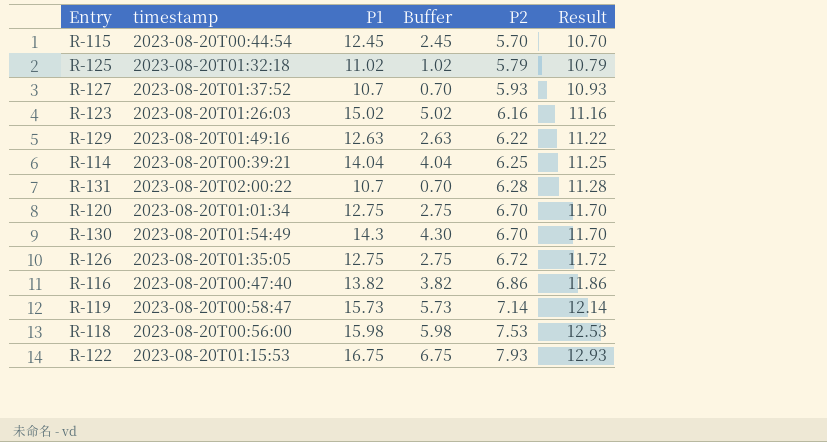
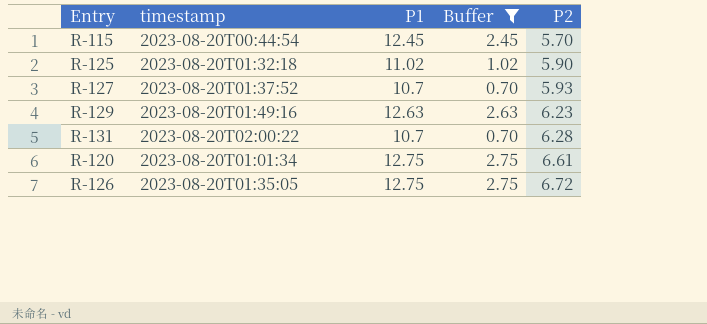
filter: none -> Buffer <= 2.75
column Result | formula: [P2] + 5 -> none
R-125 | P2: 5.79 -> 5.90
R-129 | P2: 6.22 -> 6.23
R-120 | P2: 6.70 -> 6.61

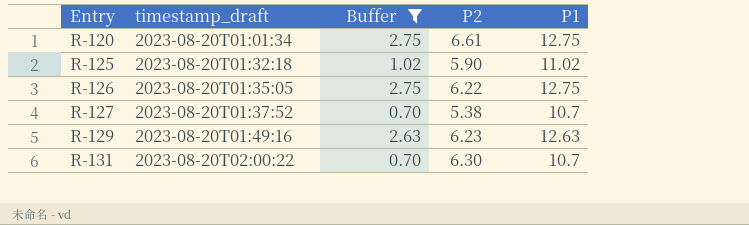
row order: P2 ascending -> Entry ascending
column name: timestamp -> timestamp_draft
column P1 | position: 3 -> 5
row R-115: 2023-08-20T00:44:54 | 12.45 | 2.45 | 5.70 -> none
R-126 | P2: 6.72 -> 6.22
R-127 | P2: 5.93 -> 5.38
R-131 | P2: 6.28 -> 6.30

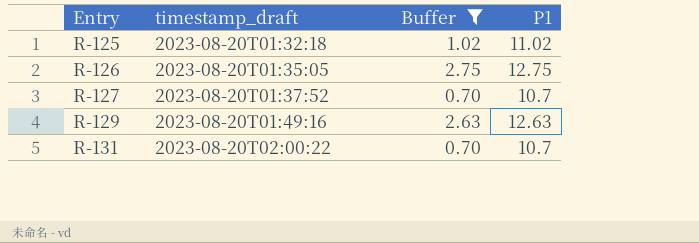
column P2 | position: 4 -> none
row R-120: 2023-08-20T01:01:34 | 2.75 | 6.61 | 12.75 -> none

